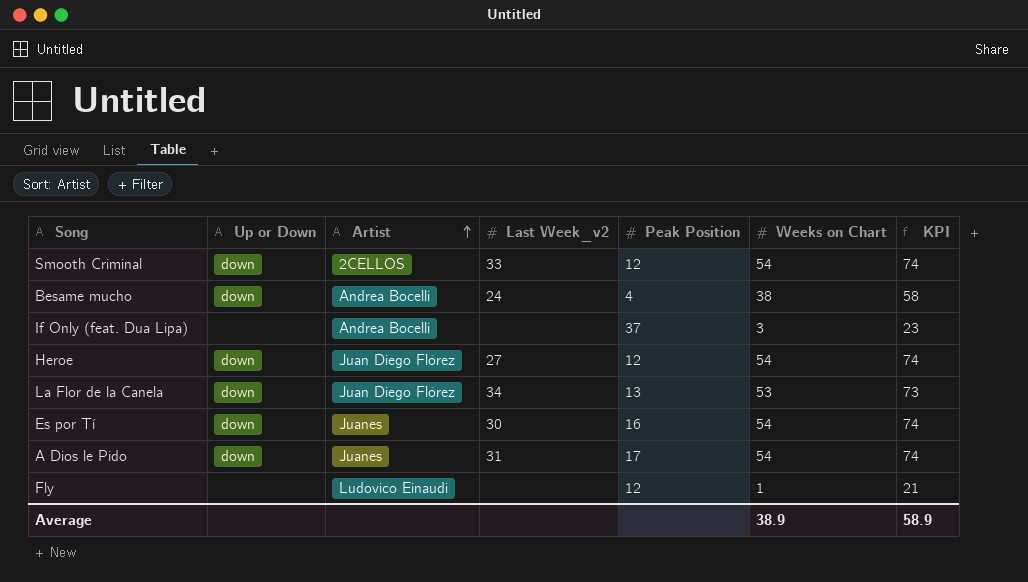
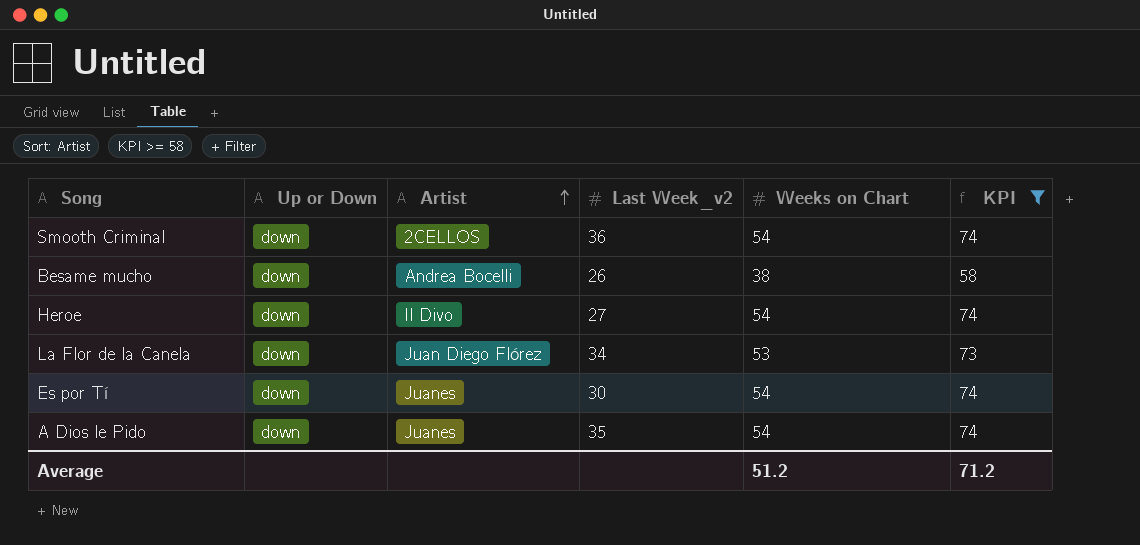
filter: none -> KPI >= 58
column Peak Position | position: 5 -> none
Smooth Criminal | Last Week_v2: 33 -> 36
Besame mucho | Last Week_v2: 24 -> 26
Heroe | Artist: Juan Diego Flórez -> Il Divo
A Dios le Pido | Last Week_v2: 31 -> 35
Average | Weeks on Chart: 38.9 -> 51.2
Average | KPI: 58.9 -> 71.2

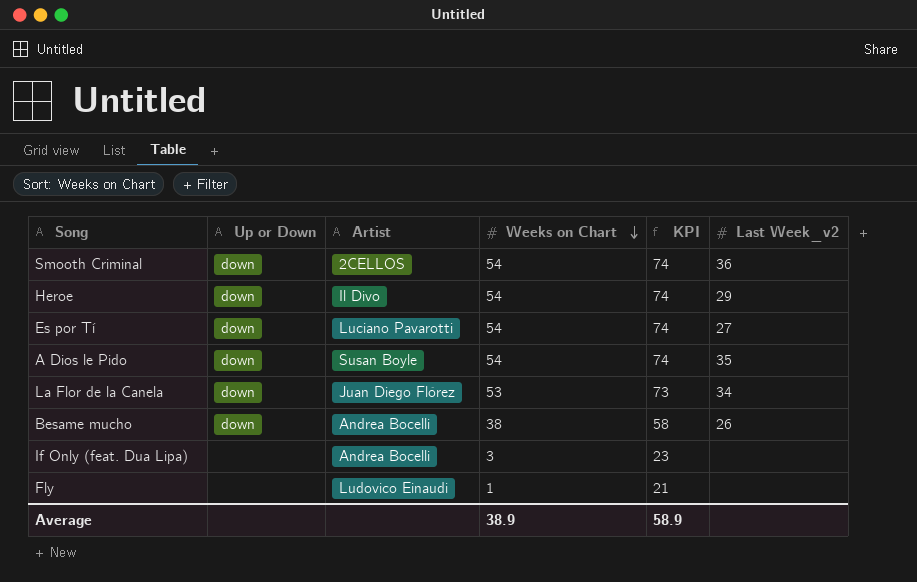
filter: KPI >= 58 -> none
row order: Artist ascending -> Weeks on Chart descending
column Last Week_v2 | position: 4 -> 6
Heroe | Last Week_v2: 27 -> 29
Es por Tí | Artist: Juanes -> Luciano Pavarotti
Es por Tí | Last Week_v2: 30 -> 27
A Dios le Pido | Artist: Juanes -> Susan Boyle
Average | Weeks on Chart: 51.2 -> 38.9
Average | KPI: 71.2 -> 58.9

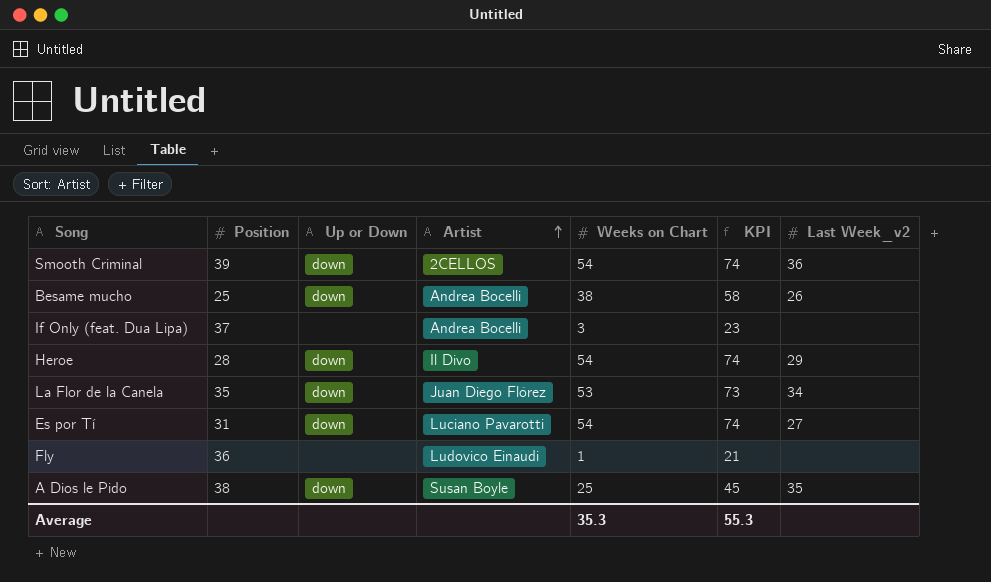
row order: Weeks on Chart descending -> Artist ascending
column Position | position: none -> 2
A Dios le Pido | Weeks on Chart: 54 -> 25
A Dios le Pido | KPI: 74 -> 45
Average | Weeks on Chart: 38.9 -> 35.3
Average | KPI: 58.9 -> 55.3

